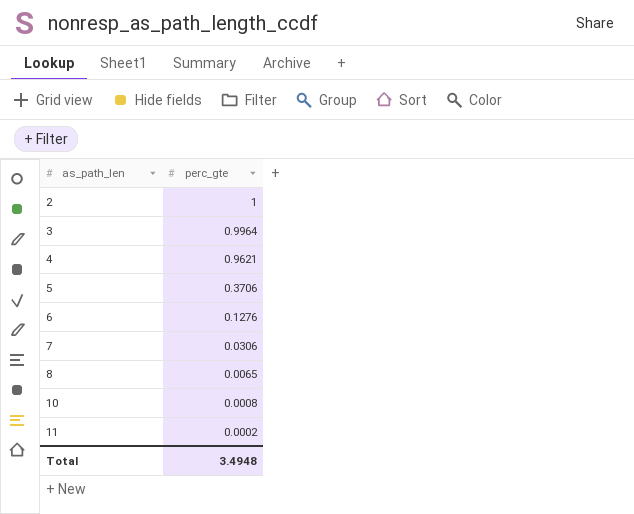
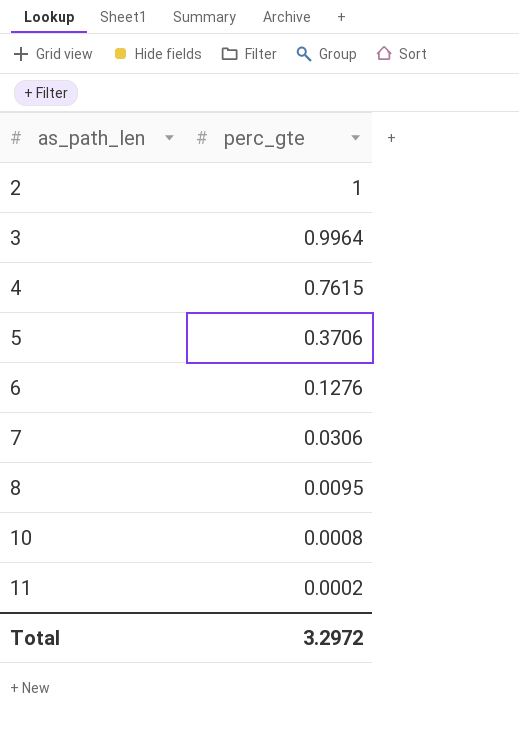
4 | perc_gte: 0.9621 -> 0.7615
8 | perc_gte: 0.0065 -> 0.0095
Total | perc_gte: 3.4948 -> 3.2972

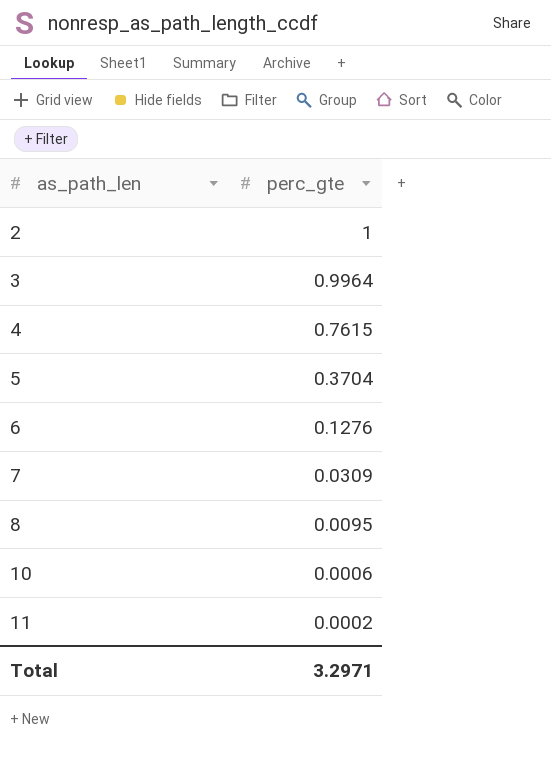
5 | perc_gte: 0.3706 -> 0.3704
7 | perc_gte: 0.0306 -> 0.0309
10 | perc_gte: 0.0008 -> 0.0006
Total | perc_gte: 3.2972 -> 3.2971

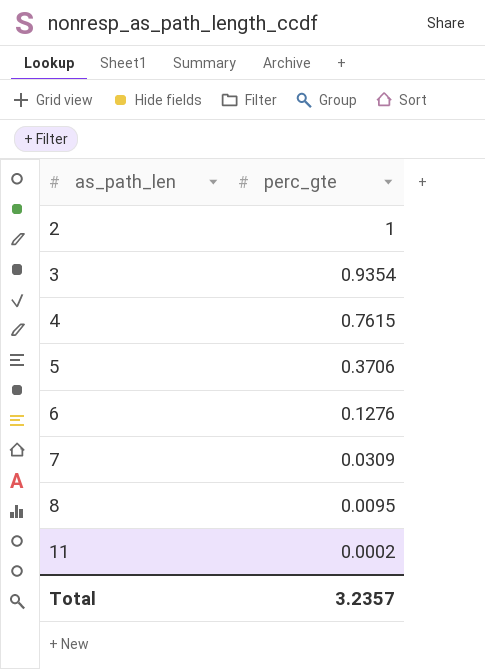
row 10: 0.0006 -> none
3 | perc_gte: 0.9964 -> 0.9354
5 | perc_gte: 0.3704 -> 0.3706
Total | perc_gte: 3.2971 -> 3.2357

